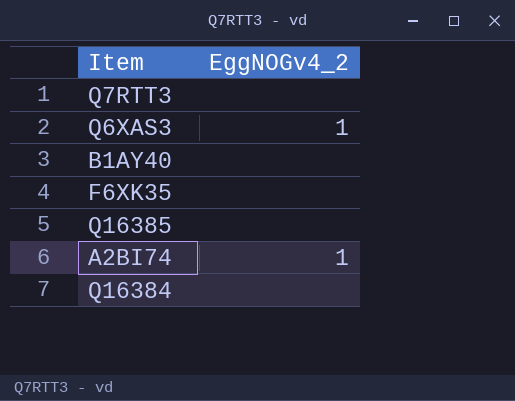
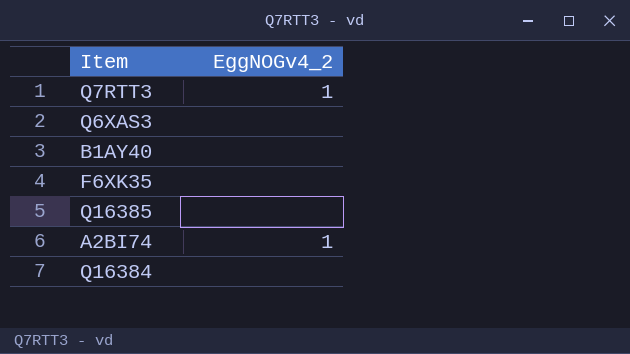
Q7RTT3 | EggNOGv4_2: none -> 1
Q6XAS3 | EggNOGv4_2: 1 -> none

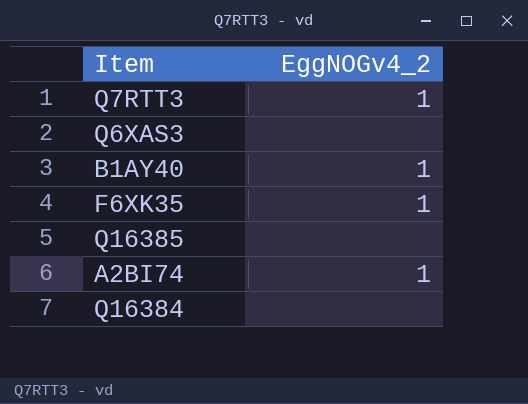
B1AY40 | EggNOGv4_2: none -> 1
F6XK35 | EggNOGv4_2: none -> 1

